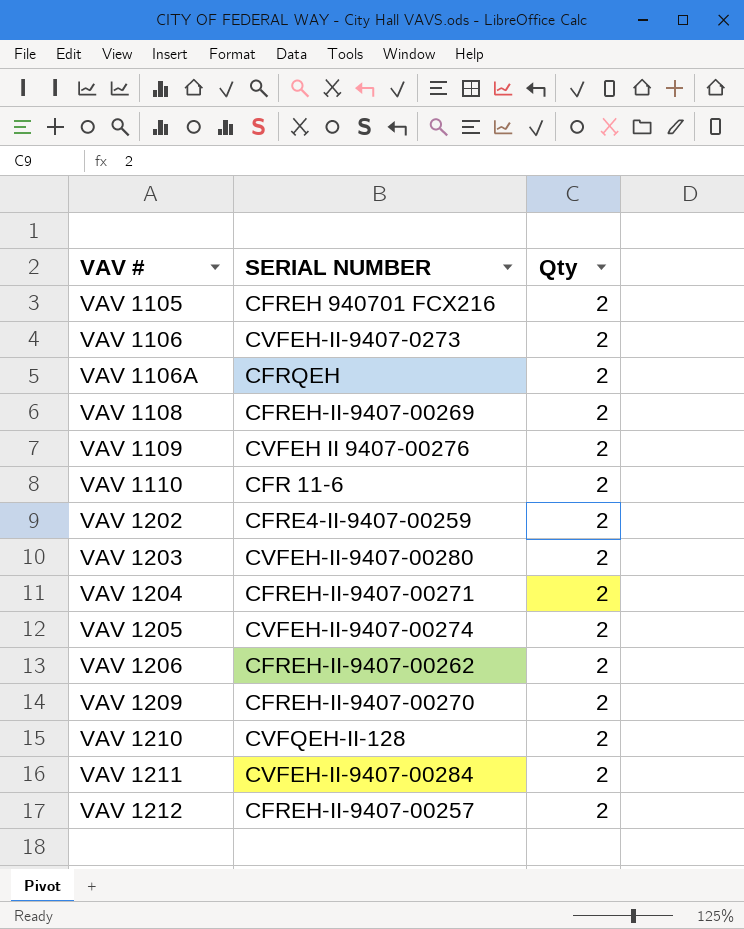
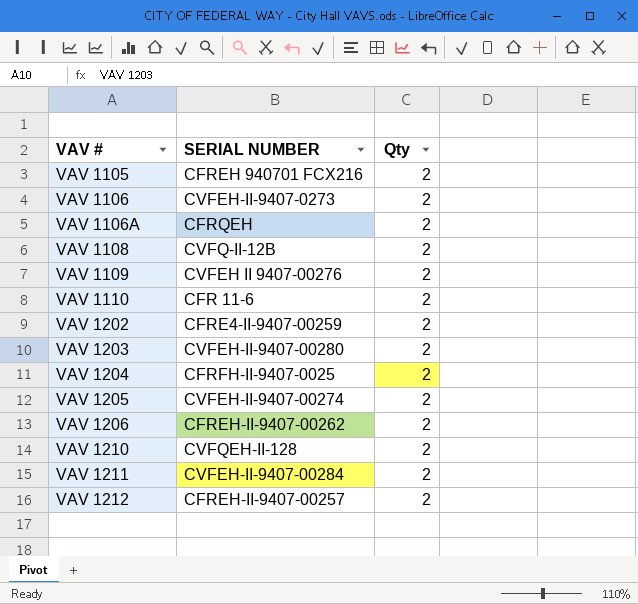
row VAV 1209: CFREH-II-9407-00270 | 2 -> none
VAV 1108 | SERIAL NUMBER: CFREH-II-9407-00269 -> CVFQ-II-12B
VAV 1204 | SERIAL NUMBER: CFREH-II-9407-00271 -> CFRFH-II-9407-0025

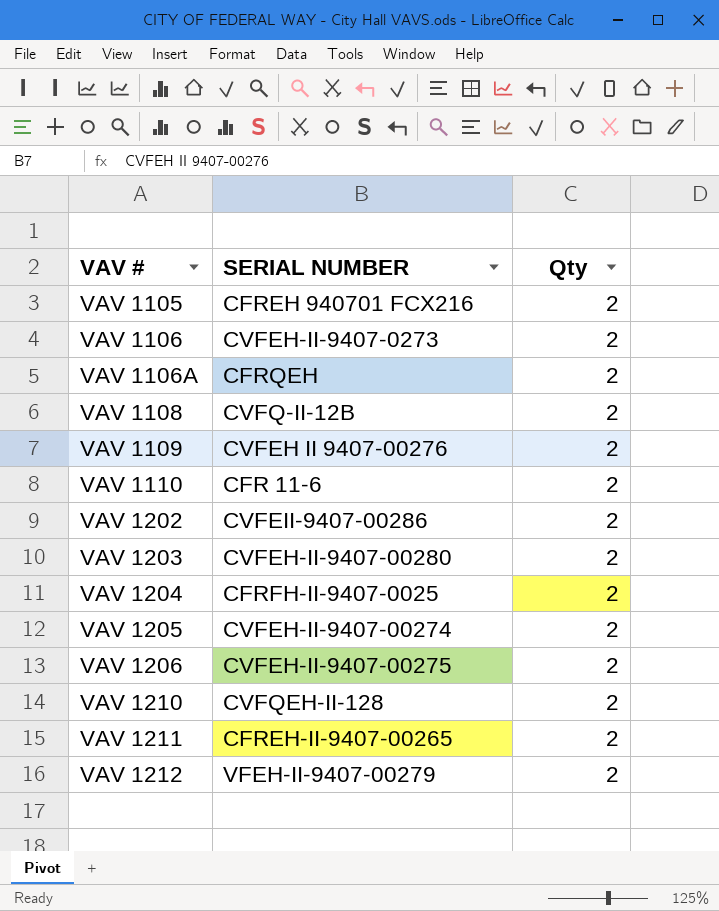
VAV 1202 | SERIAL NUMBER: CFRE4-II-9407-00259 -> CVFEII-9407-00286
VAV 1206 | SERIAL NUMBER: CFREH-II-9407-00262 -> CVFEH-II-9407-00275
VAV 1211 | SERIAL NUMBER: CVFEH-II-9407-00284 -> CFREH-II-9407-00265
VAV 1212 | SERIAL NUMBER: CFREH-II-9407-00257 -> VFEH-II-9407-00279

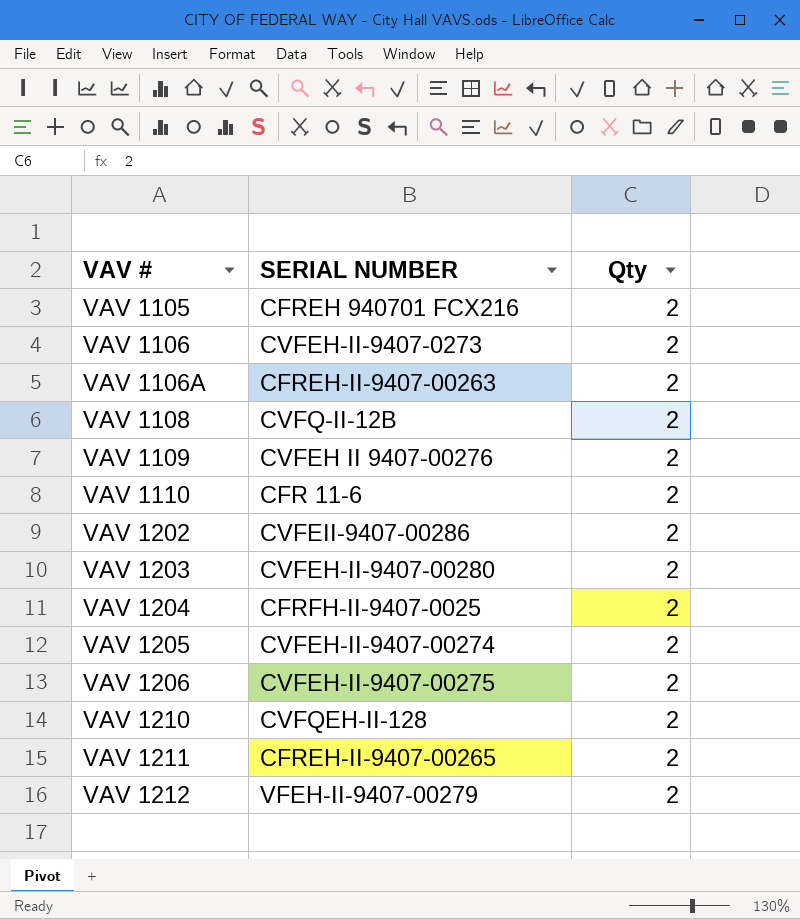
VAV 1106A | SERIAL NUMBER: CFRQEH -> CFREH-II-9407-00263

